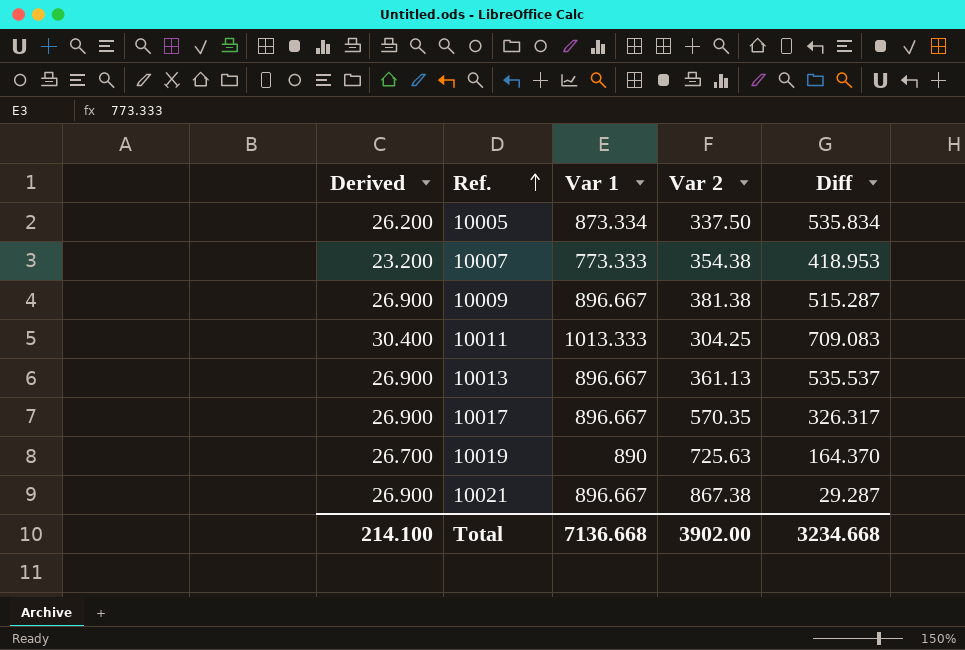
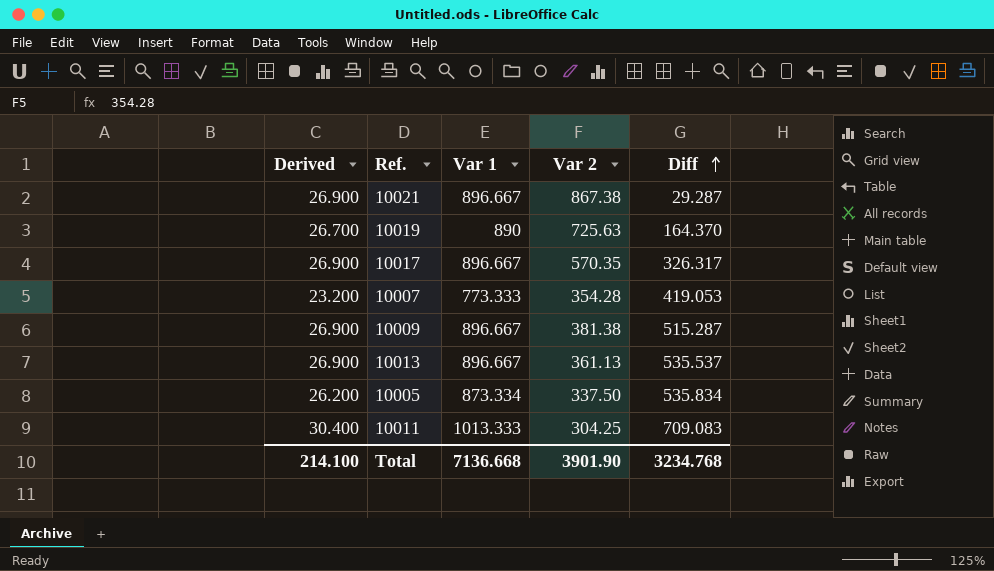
row order: Ref. ascending -> Diff ascending
10007 | Var 2: 354.38 -> 354.28
10007 | Diff: 418.953 -> 419.053
Total | Var 2: 3902.00 -> 3901.90
Total | Diff: 3234.668 -> 3234.768

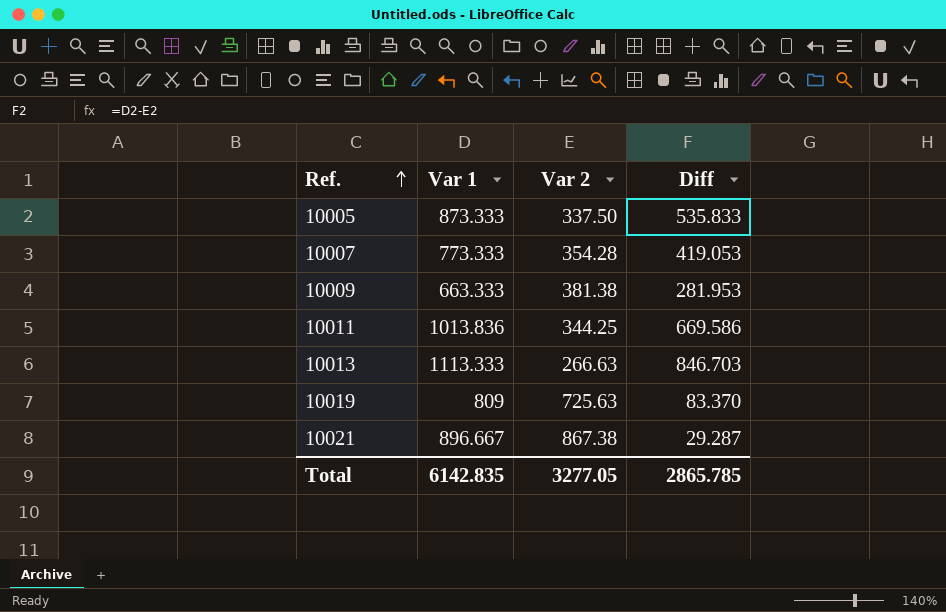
row order: Diff ascending -> Ref. ascending
column Derived | formula: [Var 1] * 0.03 -> none
row 10017: 26.900 | 896.667 | 570.35 | 326.317 -> none
10005 | Var 1: 873.334 -> 873.333
10005 | Diff: 535.834 -> 535.833
10009 | Var 1: 896.667 -> 663.333
10009 | Diff: 515.287 -> 281.953
10011 | Var 1: 1013.333 -> 1013.836
10011 | Var 2: 304.25 -> 344.25
10011 | Diff: 709.083 -> 669.586
10013 | Var 1: 896.667 -> 1113.333
10013 | Var 2: 361.13 -> 266.63
10013 | Diff: 535.537 -> 846.703
10019 | Var 1: 890 -> 809
10019 | Diff: 164.370 -> 83.370
Total | Var 1: 7136.668 -> 6142.835
Total | Var 2: 3901.90 -> 3277.05
Total | Diff: 3234.768 -> 2865.785

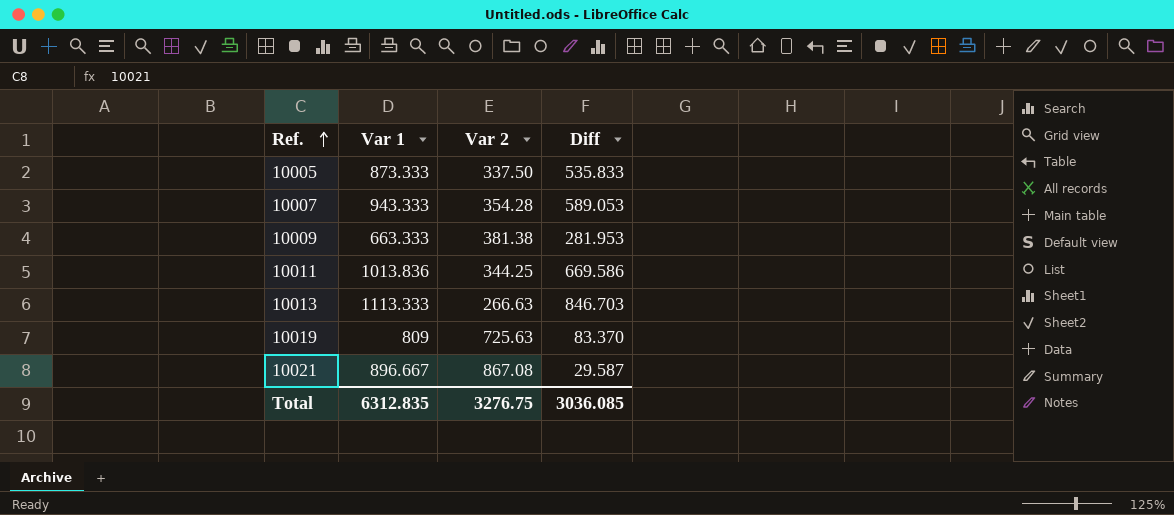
10007 | Var 1: 773.333 -> 943.333
10007 | Diff: 419.053 -> 589.053
10021 | Var 2: 867.38 -> 867.08
10021 | Diff: 29.287 -> 29.587
Total | Var 1: 6142.835 -> 6312.835
Total | Var 2: 3277.05 -> 3276.75
Total | Diff: 2865.785 -> 3036.085

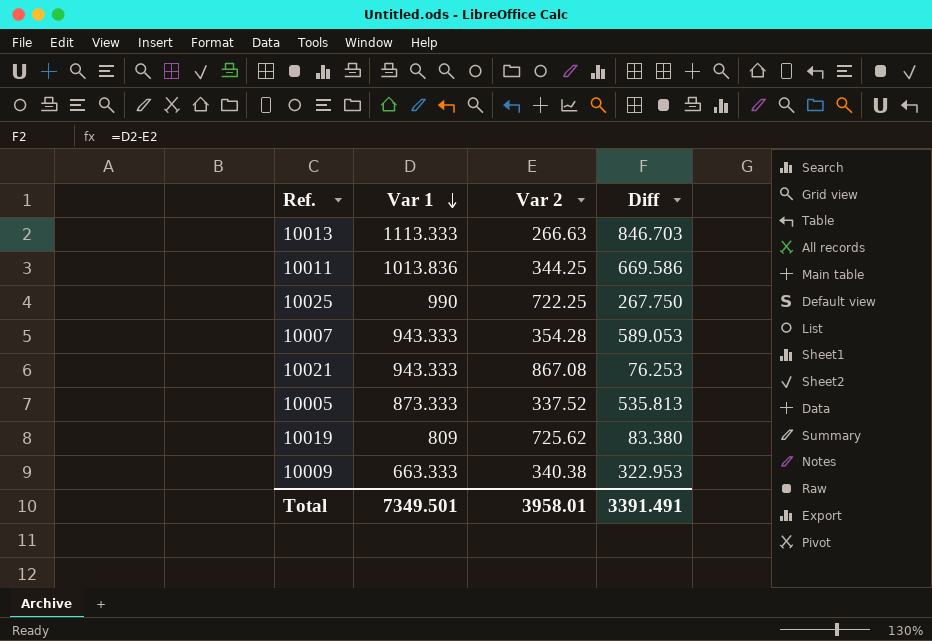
row order: Ref. ascending -> Var 1 descending
row 10025: none -> 990 | 722.25 | 267.750
10021 | Var 1: 896.667 -> 943.333
10021 | Diff: 29.587 -> 76.253
10005 | Var 2: 337.50 -> 337.52
10005 | Diff: 535.833 -> 535.813
10019 | Var 2: 725.63 -> 725.62
10019 | Diff: 83.370 -> 83.380
10009 | Var 2: 381.38 -> 340.38
10009 | Diff: 281.953 -> 322.953
Total | Var 1: 6312.835 -> 7349.501
Total | Var 2: 3276.75 -> 3958.01
Total | Diff: 3036.085 -> 3391.491

